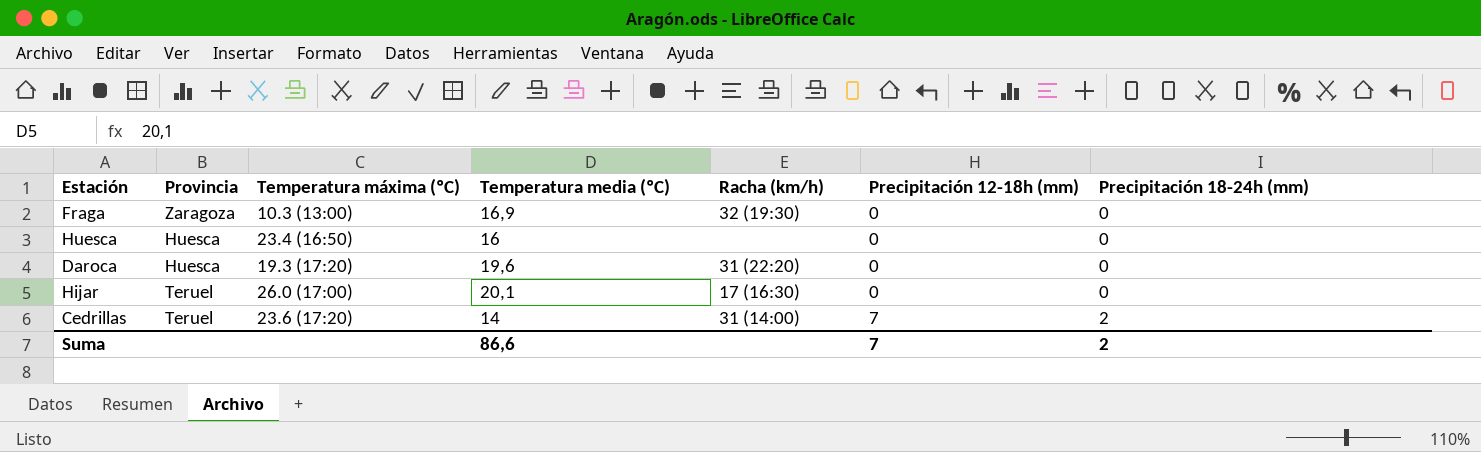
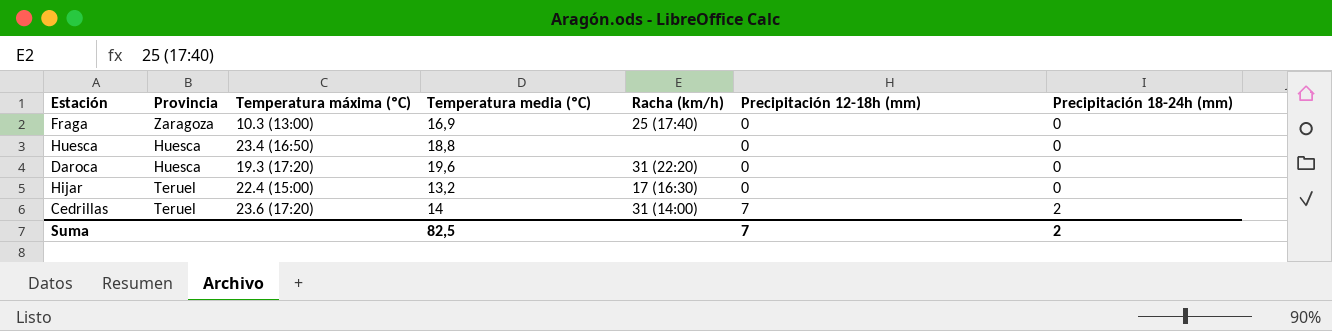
Fraga | Racha (km/h): 32 (19:30) -> 25 (17:40)
Huesca | Temperatura media (ºC): 16 -> 18,8
Hijar | Temperatura máxima (ºC): 26.0 (17:00) -> 22.4 (15:00)
Hijar | Temperatura media (ºC): 20,1 -> 13,2
Suma | Temperatura media (ºC): 86,6 -> 82,5

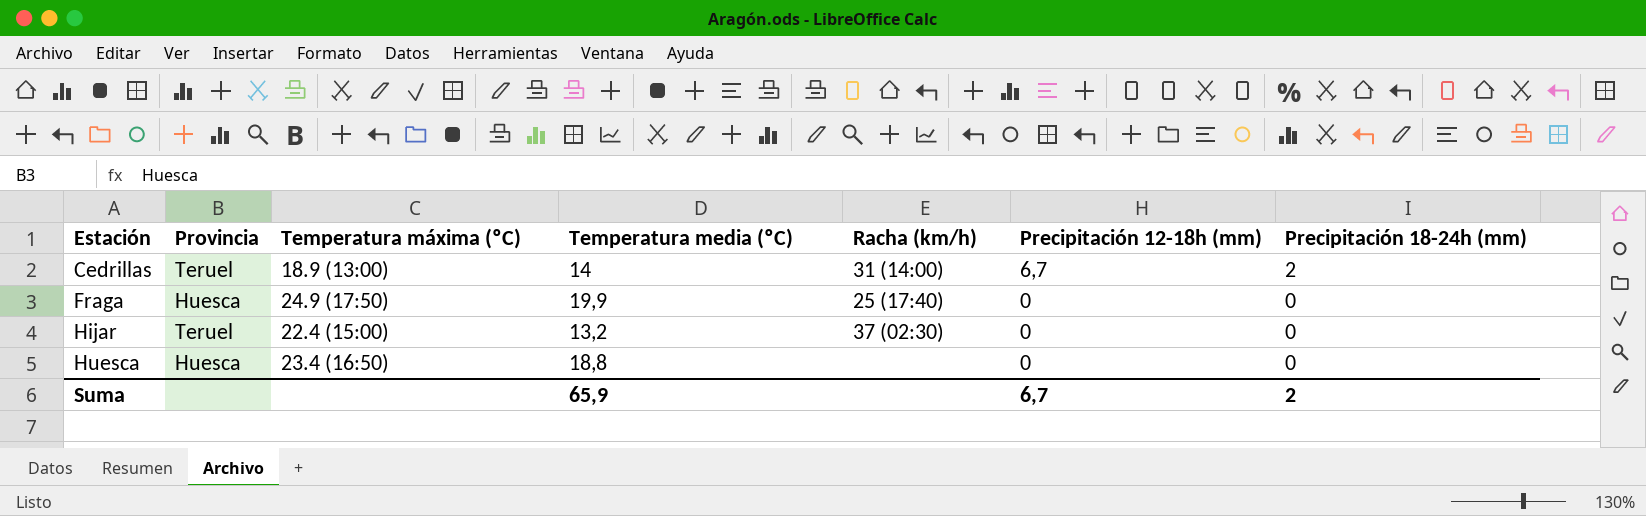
row order: Precipitación 12-18h (mm) ascending -> Estación ascending
row Daroca: Huesca | 19.3 (17:20) | 19,6 | 31 (22:20) | 0 | 0 -> none
Cedrillas | Temperatura máxima (ºC): 23.6 (17:20) -> 18.9 (13:00)
Cedrillas | Precipitación 12-18h (mm): 7 -> 6,7
Fraga | Provincia: Zaragoza -> Huesca
Fraga | Temperatura máxima (ºC): 10.3 (13:00) -> 24.9 (17:50)
Fraga | Temperatura media (ºC): 16,9 -> 19,9
Hijar | Racha (km/h): 17 (16:30) -> 37 (02:30)
Suma | Temperatura media (ºC): 82,5 -> 65,9
Suma | Precipitación 12-18h (mm): 7 -> 6,7

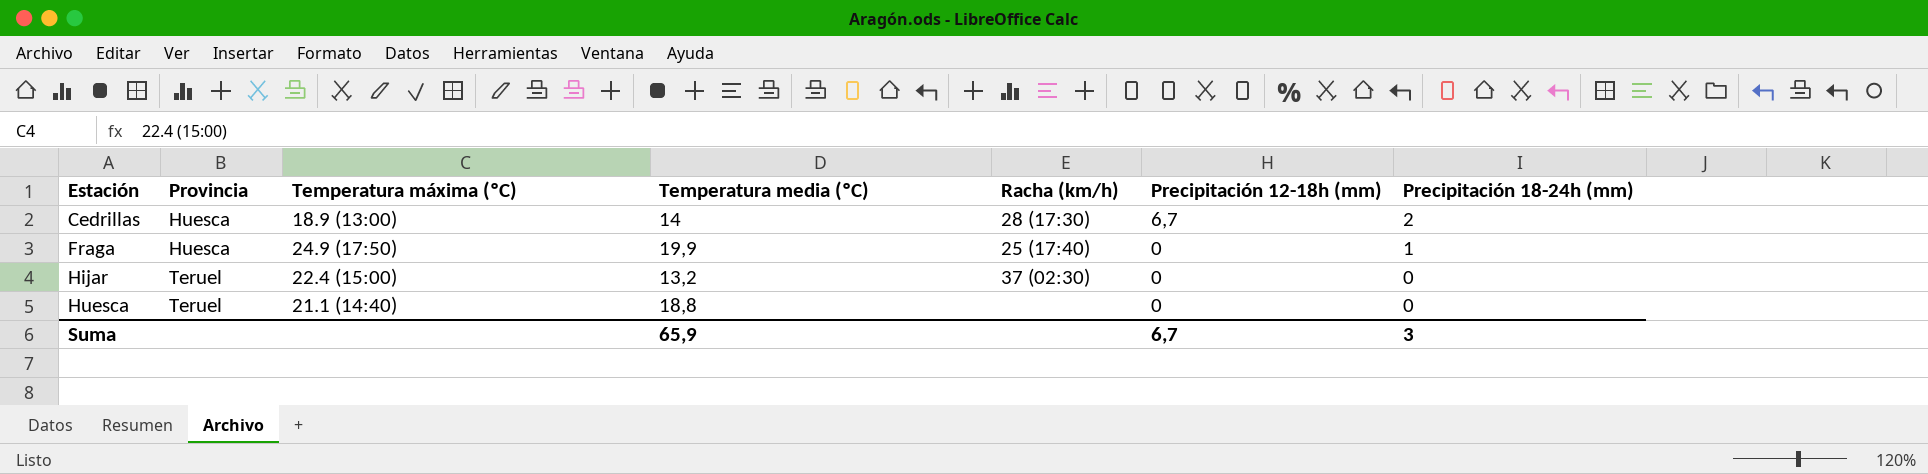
Cedrillas | Provincia: Teruel -> Huesca
Cedrillas | Racha (km/h): 31 (14:00) -> 28 (17:30)
Fraga | Precipitación 18-24h (mm): 0 -> 1
Huesca | Provincia: Huesca -> Teruel
Huesca | Temperatura máxima (ºC): 23.4 (16:50) -> 21.1 (14:40)
Suma | Precipitación 18-24h (mm): 2 -> 3

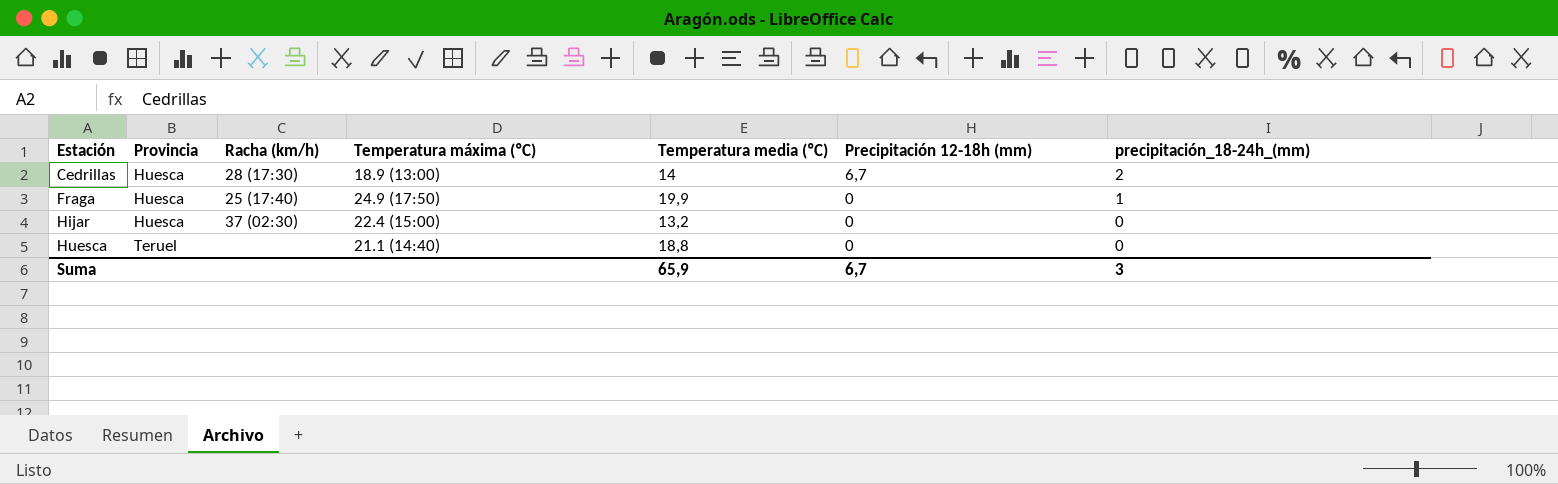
column Racha (km/h) | position: 5 -> 3
column name: Precipitación 18-24h (mm) -> precipitación_18-24h_(mm)
Hijar | Provincia: Teruel -> Huesca

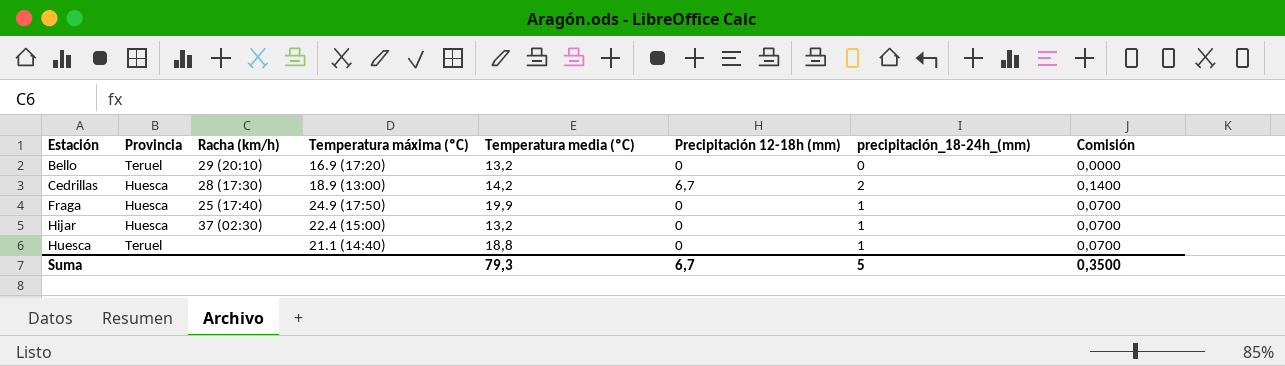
column Comisión | formula: none -> [precipitación_18-24h_(mm)] * 0,07
row Bello: none -> Teruel | 29 (20:10) | 16.9 (17:20) | 13,2 | 0 | 0 | 0,0000
Cedrillas | Temperatura media (ºC): 14 -> 14,2
Hijar | precipitación_18-24h_(mm): 0 -> 1
Huesca | precipitación_18-24h_(mm): 0 -> 1
Suma | Temperatura media (ºC): 65,9 -> 79,3
Suma | precipitación_18-24h_(mm): 3 -> 5

